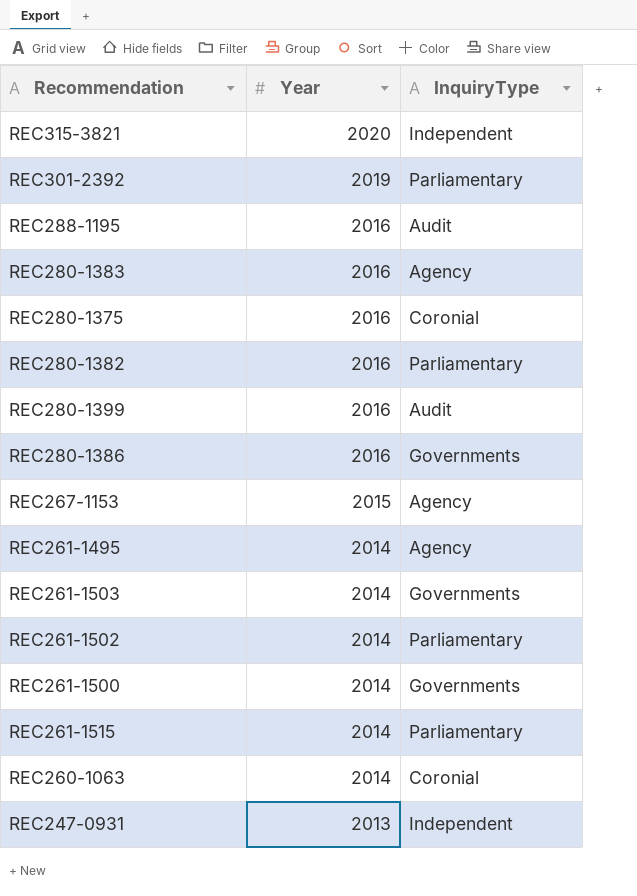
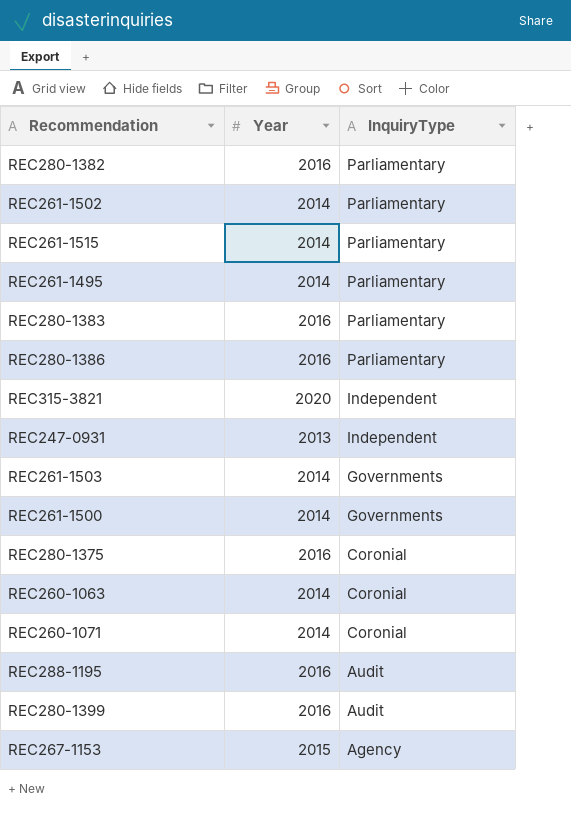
row order: Year descending -> InquiryType descending
row REC301-2392: 2019 | Parliamentary -> none
REC261-1495 | InquiryType: Agency -> Parliamentary
REC280-1383 | InquiryType: Agency -> Parliamentary
REC280-1386 | InquiryType: Governments -> Parliamentary
row REC260-1071: none -> 2014 | Coronial

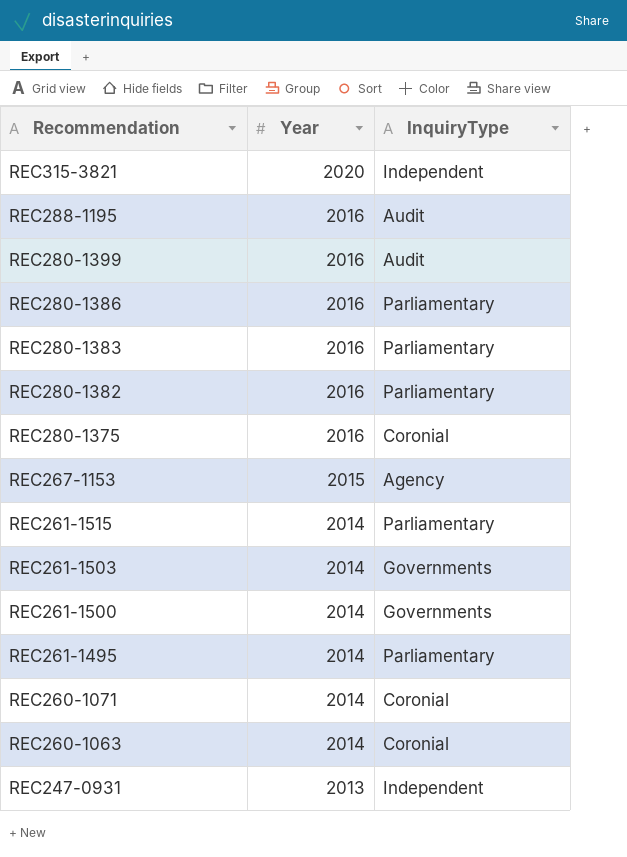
row order: InquiryType descending -> Recommendation descending
row REC261-1502: 2014 | Parliamentary -> none

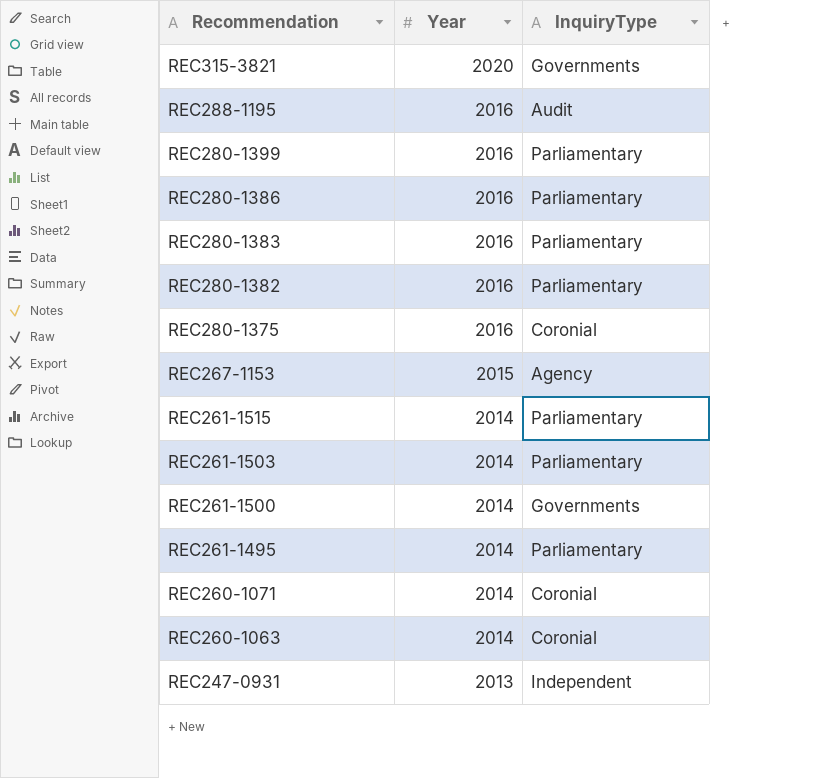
REC315-3821 | InquiryType: Independent -> Governments
REC280-1399 | InquiryType: Audit -> Parliamentary
REC261-1503 | InquiryType: Governments -> Parliamentary

